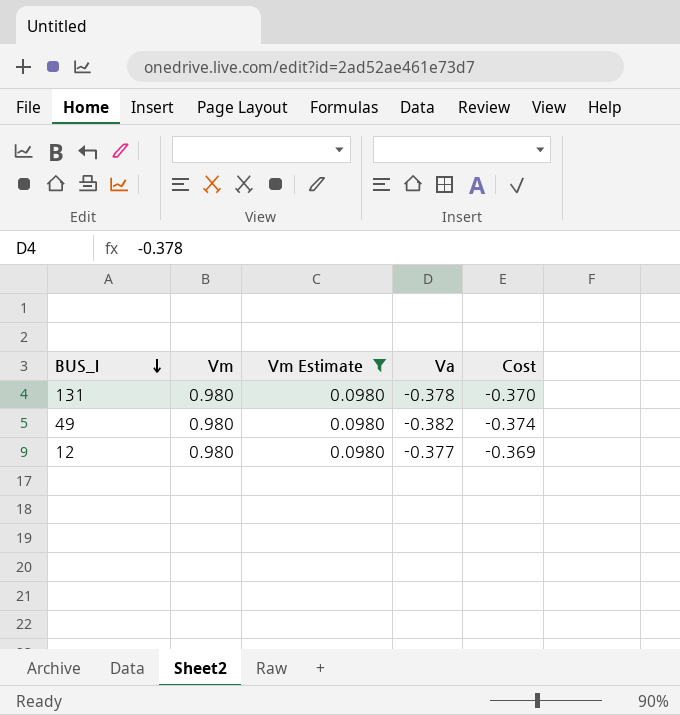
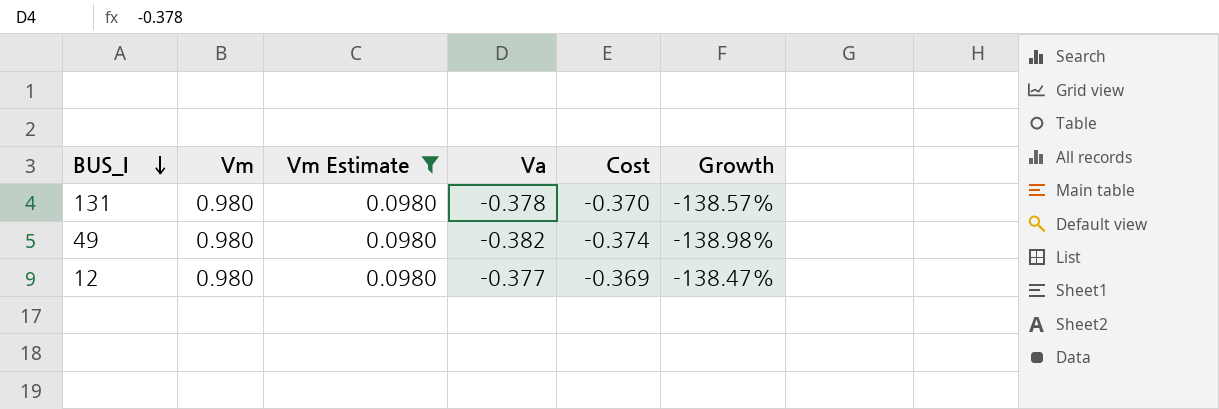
column Growth | formula: none -> ([Va] - [Vm]) / [Vm]

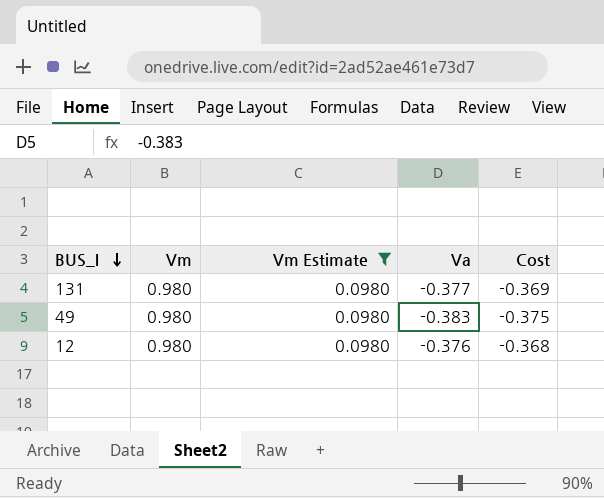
column Growth | formula: ([Va] - [Vm]) / [Vm] -> none
131 | Va: -0.378 -> -0.377
131 | Cost: -0.370 -> -0.369
49 | Va: -0.382 -> -0.383
49 | Cost: -0.374 -> -0.375
12 | Va: -0.377 -> -0.376
12 | Cost: -0.369 -> -0.368

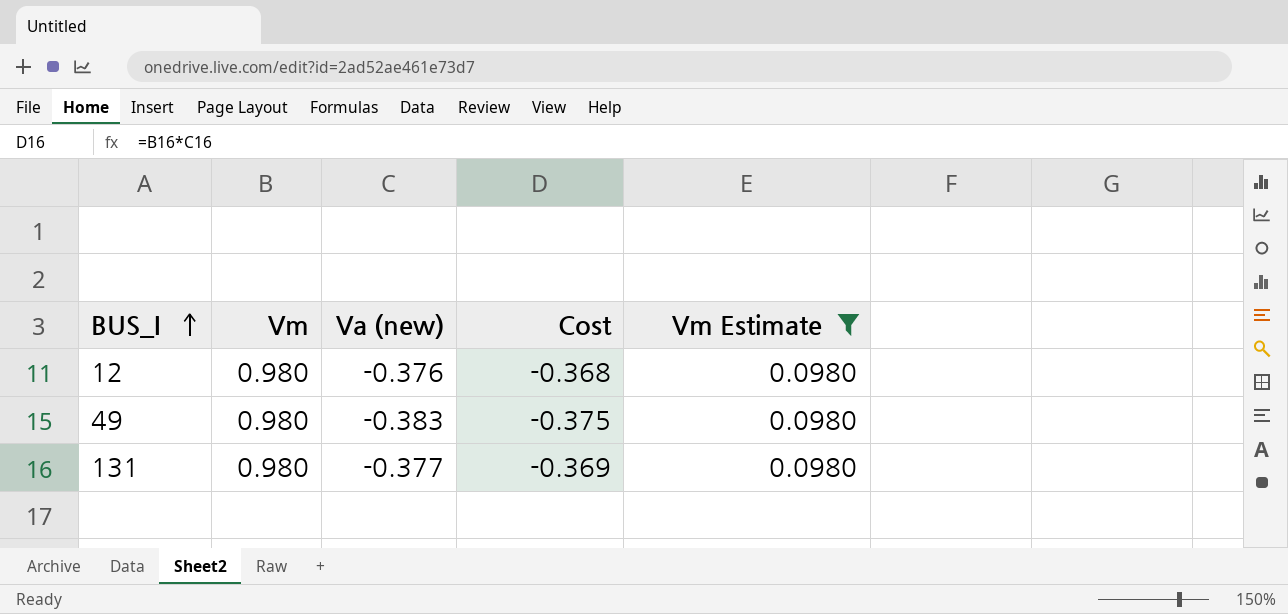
row order: BUS_I descending -> BUS_I ascending
column name: Va -> Va (new)
column Vm Estimate | position: 3 -> 5

